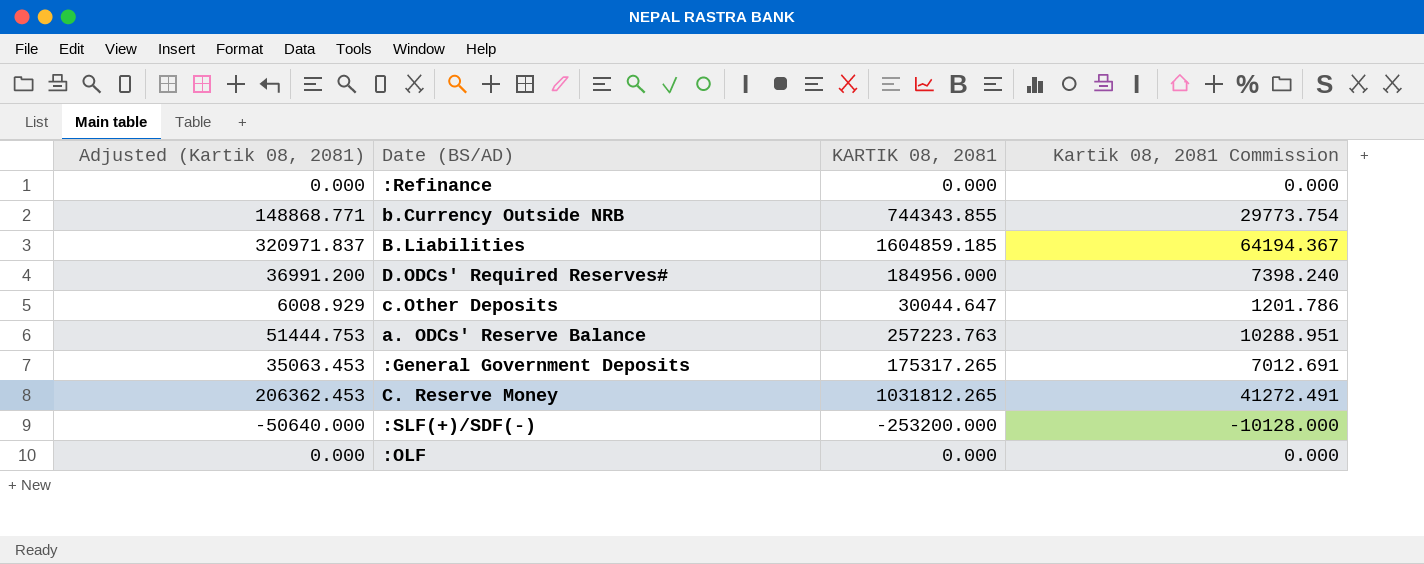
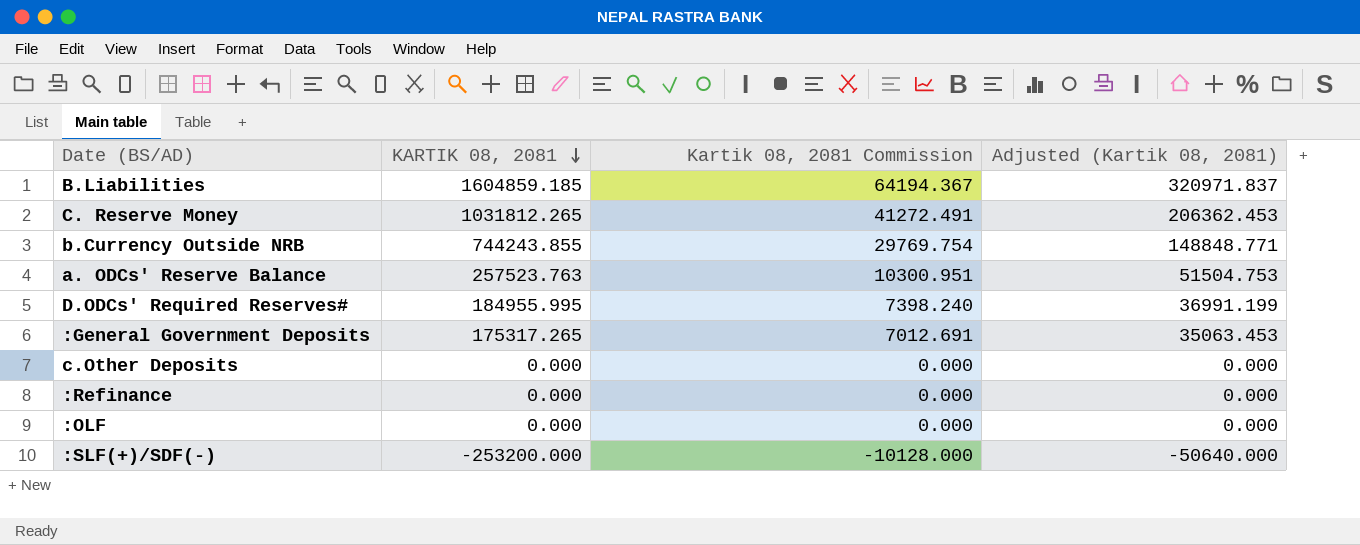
row order: none -> KARTIK 08, 2081 descending
column Adjusted (Kartik 08, 2081) | position: 1 -> 4
b.Currency Outside NRB | KARTIK 08, 2081: 744343.855 -> 744243.855
b.Currency Outside NRB | Kartik 08, 2081 Commission: 29773.754 -> 29769.754
b.Currency Outside NRB | Adjusted (Kartik 08, 2081): 148868.771 -> 148848.771
a. ODCs' Reserve Balance | KARTIK 08, 2081: 257223.763 -> 257523.763
a. ODCs' Reserve Balance | Kartik 08, 2081 Commission: 10288.951 -> 10300.951
a. ODCs' Reserve Balance | Adjusted (Kartik 08, 2081): 51444.753 -> 51504.753
D.ODCs' Required Reserves# | KARTIK 08, 2081: 184956.000 -> 184955.995
D.ODCs' Required Reserves# | Adjusted (Kartik 08, 2081): 36991.200 -> 36991.199
c.Other Deposits | KARTIK 08, 2081: 30044.647 -> 0.000
c.Other Deposits | Kartik 08, 2081 Commission: 1201.786 -> 0.000
c.Other Deposits | Adjusted (Kartik 08, 2081): 6008.929 -> 0.000

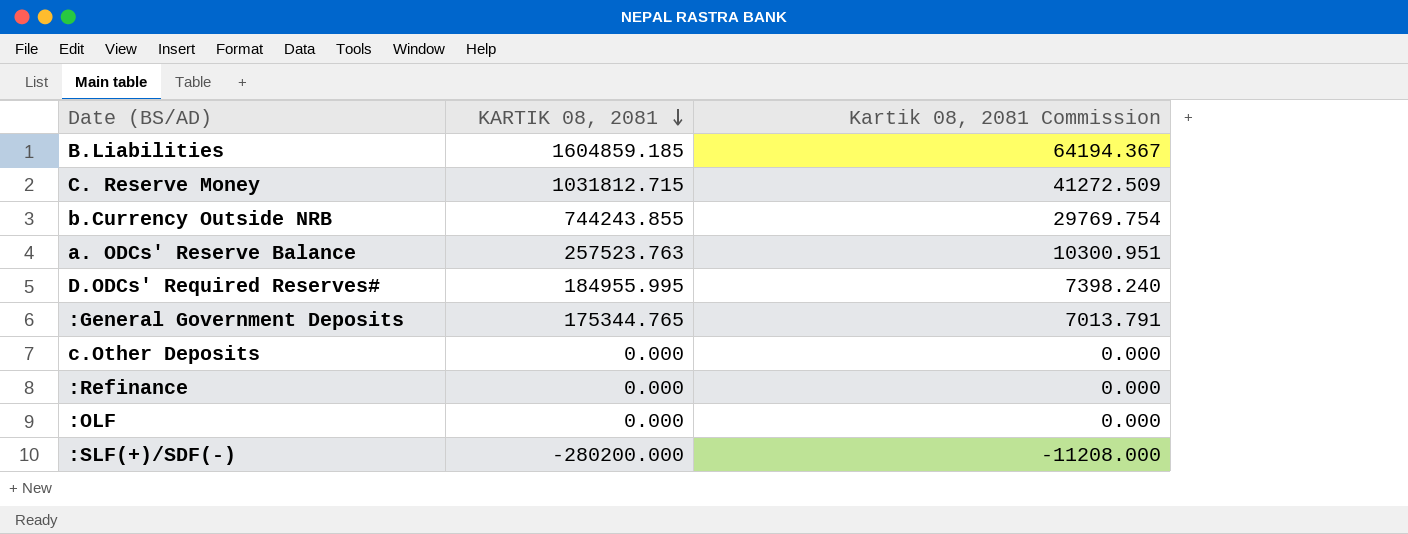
column Adjusted (Kartik 08, 2081) | formula: [KARTIK 08, 2081] * 0.2 -> none
C. Reserve Money | KARTIK 08, 2081: 1031812.265 -> 1031812.715
C. Reserve Money | Kartik 08, 2081 Commission: 41272.491 -> 41272.509
:General Government Deposits | KARTIK 08, 2081: 175317.265 -> 175344.765
:General Government Deposits | Kartik 08, 2081 Commission: 7012.691 -> 7013.791
:SLF(+)/SDF(-) | KARTIK 08, 2081: -253200.000 -> -280200.000
:SLF(+)/SDF(-) | Kartik 08, 2081 Commission: -10128.000 -> -11208.000

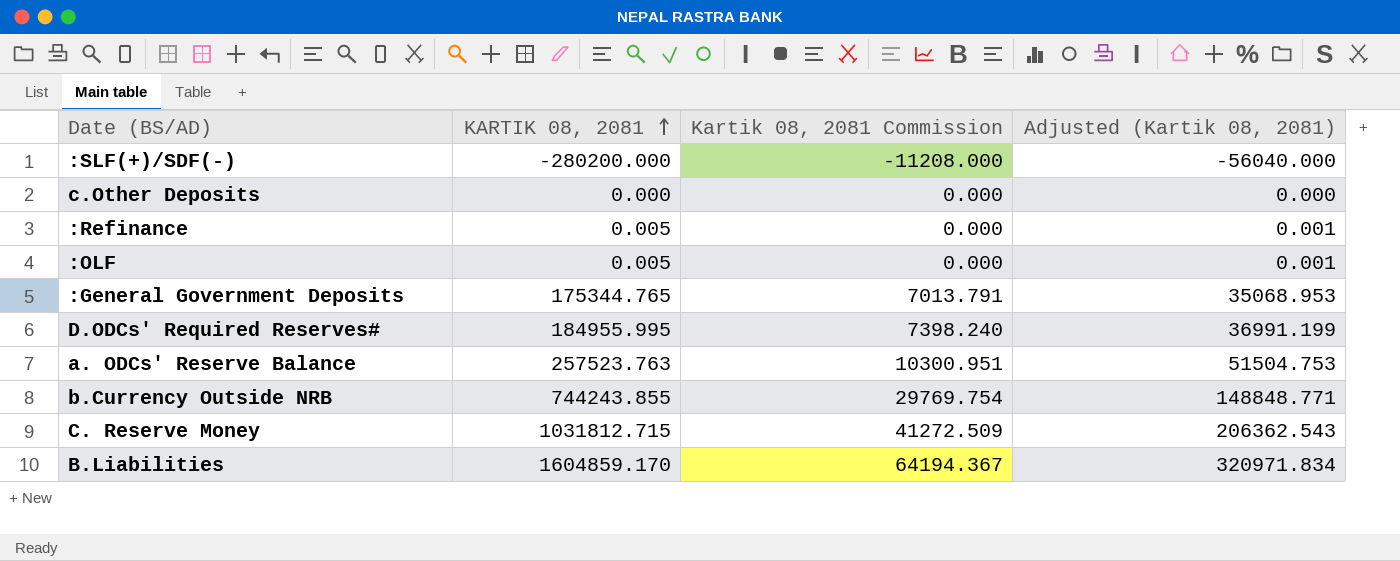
row order: KARTIK 08, 2081 descending -> KARTIK 08, 2081 ascending
column Adjusted (Kartik 08, 2081) | formula: none -> [KARTIK 08, 2081] * 0.2
:Refinance | KARTIK 08, 2081: 0.000 -> 0.005
:OLF | KARTIK 08, 2081: 0.000 -> 0.005
B.Liabilities | KARTIK 08, 2081: 1604859.185 -> 1604859.170

